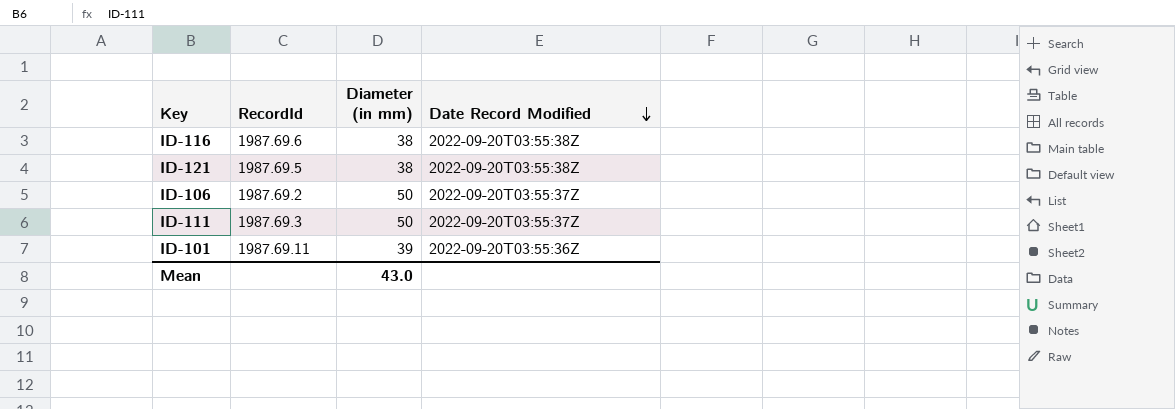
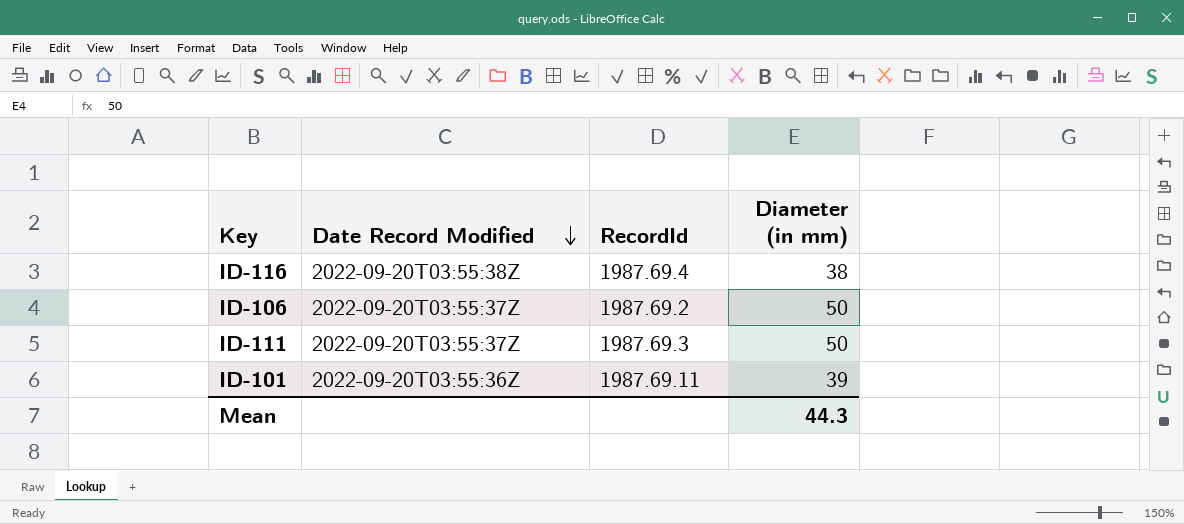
column Date Record Modified | position: 4 -> 2
row ID-121: 1987.69.5 | 38 | 2022-09-20T03:55:38Z -> none
ID-116 | RecordId: 1987.69.6 -> 1987.69.4
Mean | Diameter (in mm): 43.0 -> 44.3

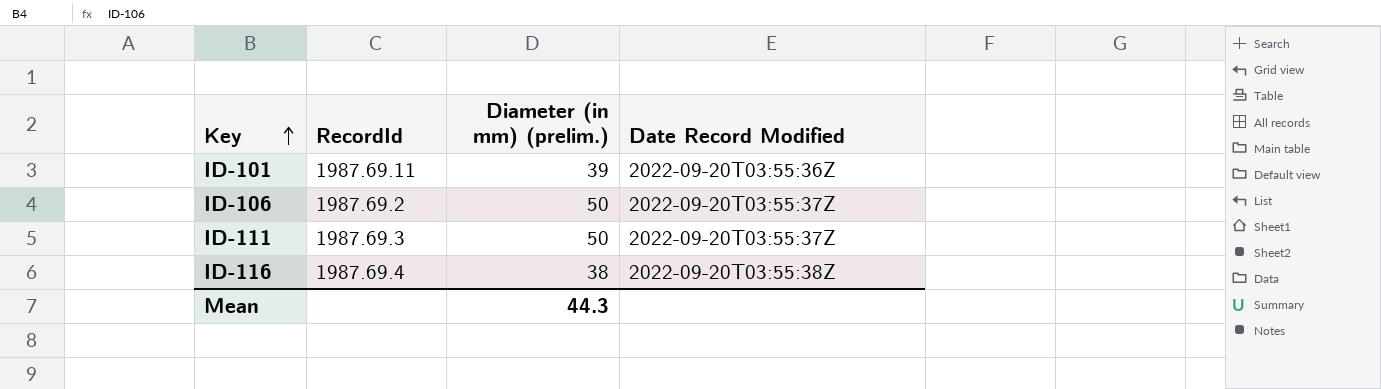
row order: Date Record Modified descending -> Key ascending
column name: Diameter (in mm) -> Diameter (in mm) (prelim.)
column Date Record Modified | position: 2 -> 4

